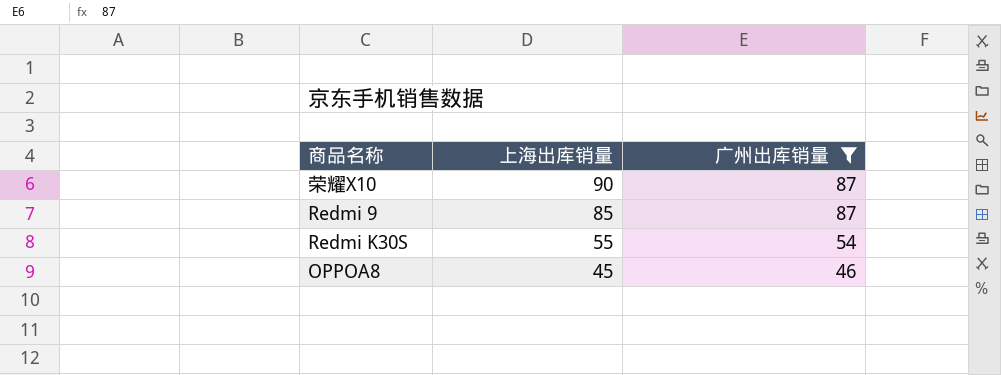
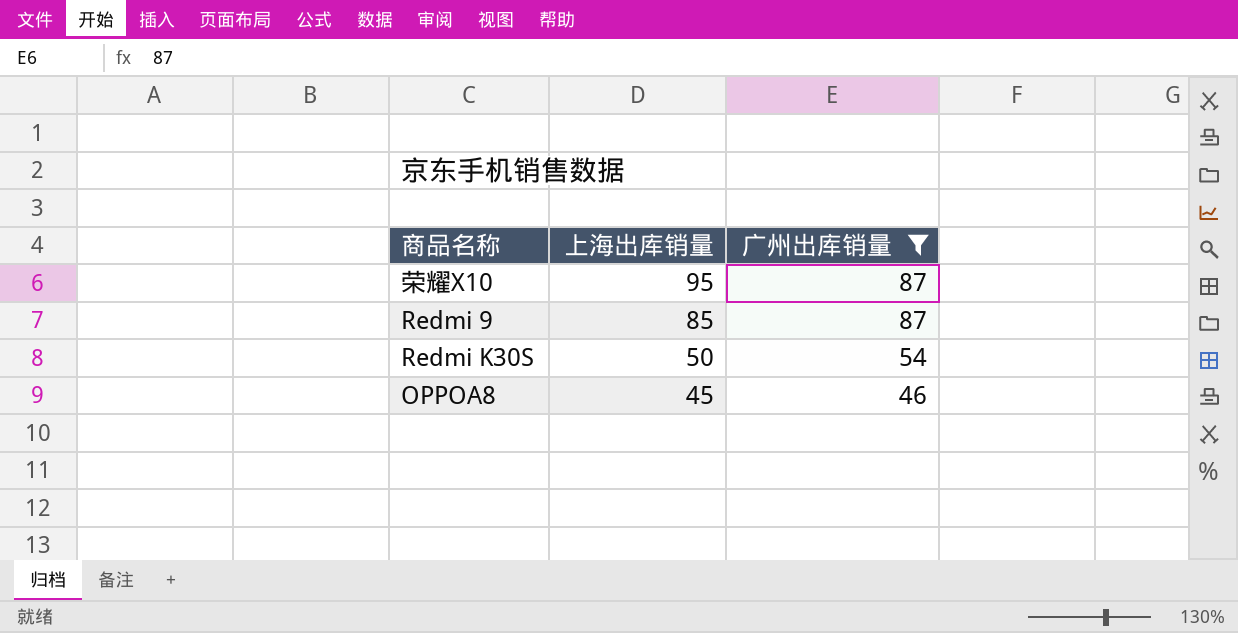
荣耀X10 | 上海出库销量: 90 -> 95
Redmi K30S | 上海出库销量: 55 -> 50

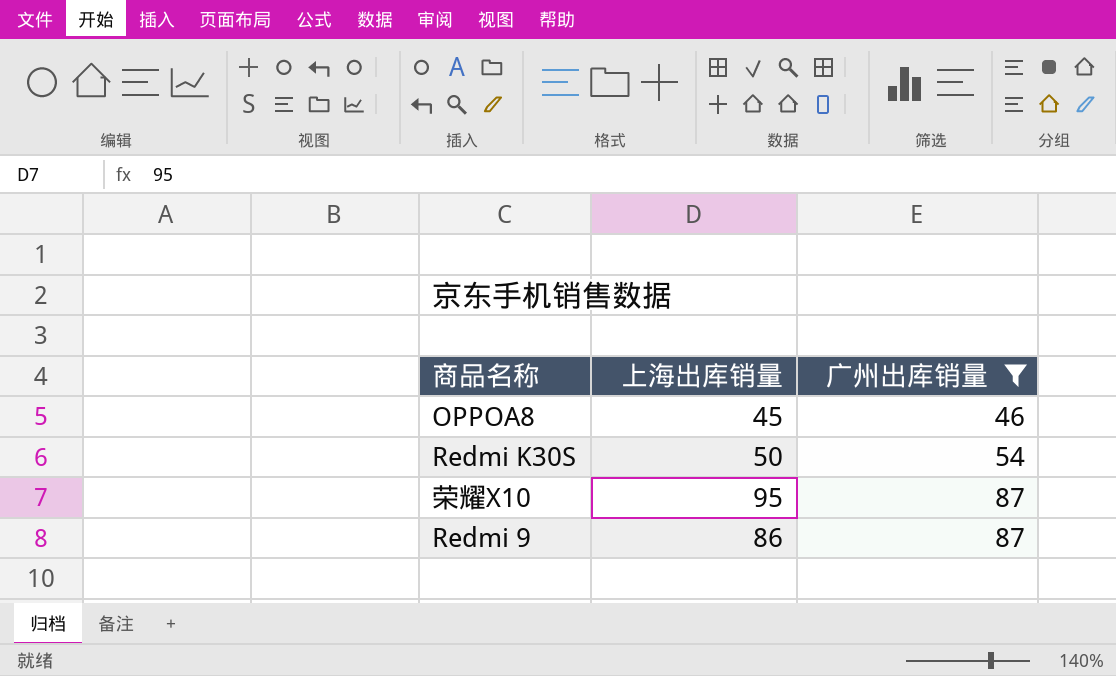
row order: 上海出库销量 descending -> 广州出库销量 ascending
Redmi 9 | 上海出库销量: 85 -> 86

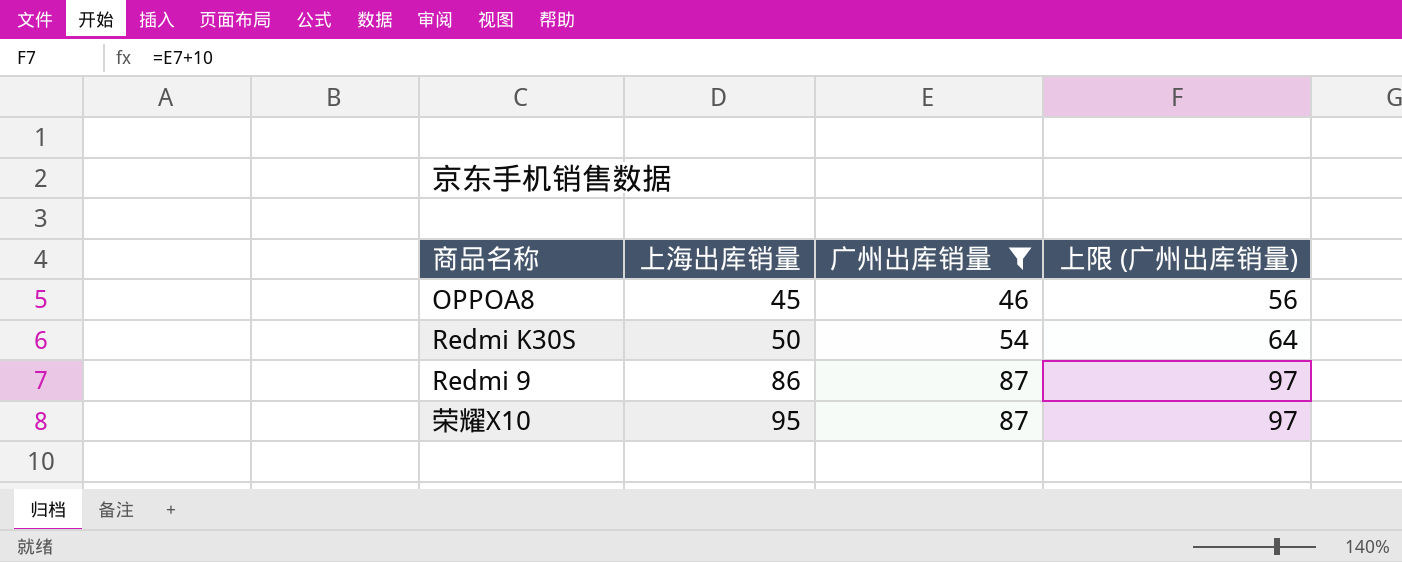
row order: 广州出库销量 ascending -> 上海出库销量 ascending
column 上限 (广州出库销量) | formula: none -> [广州出库销量] + 10

